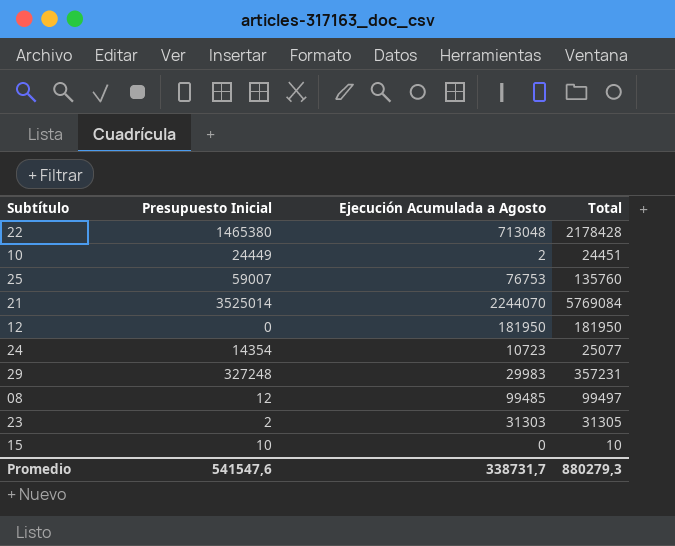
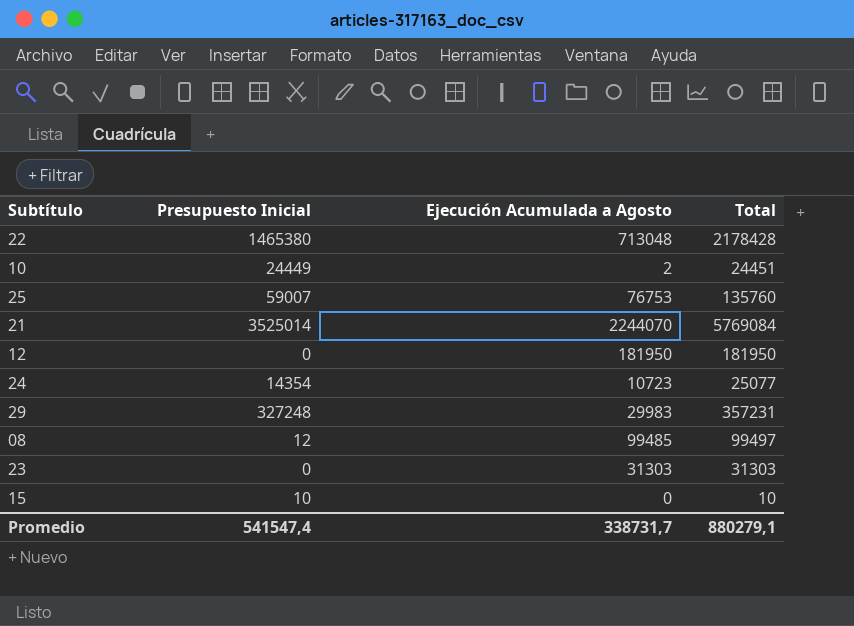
23 | Presupuesto Inicial: 2 -> 0
23 | Total: 31305 -> 31303
Promedio | Presupuesto Inicial: 541547,6 -> 541547,4
Promedio | Total: 880279,3 -> 880279,1

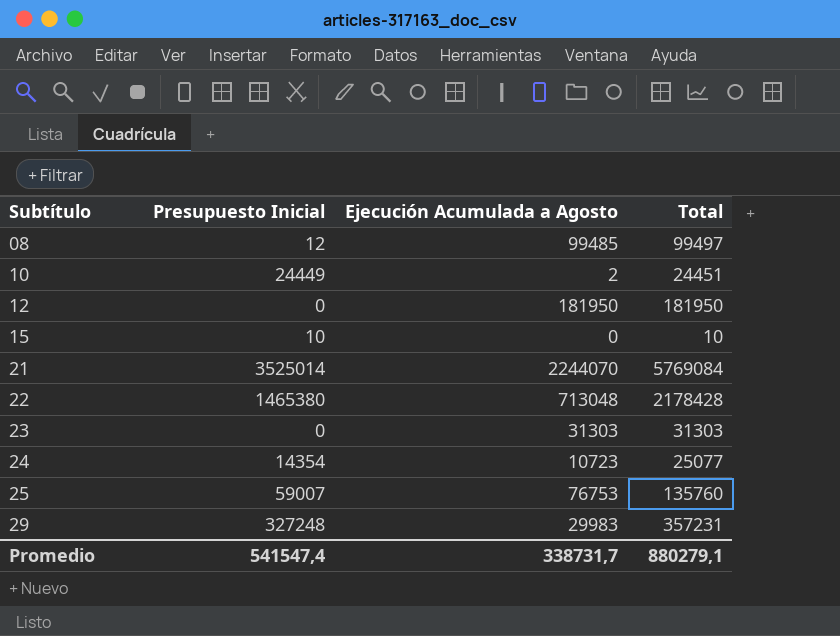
row order: none -> Subtítulo ascending

